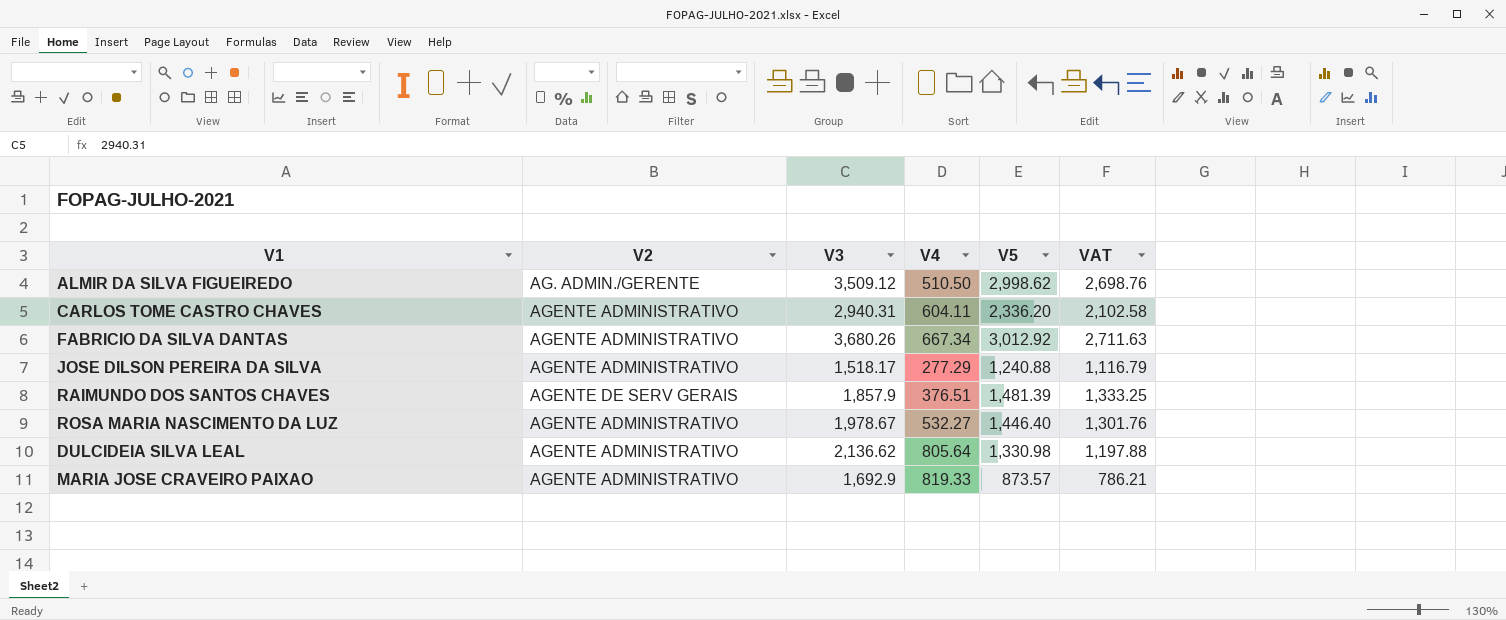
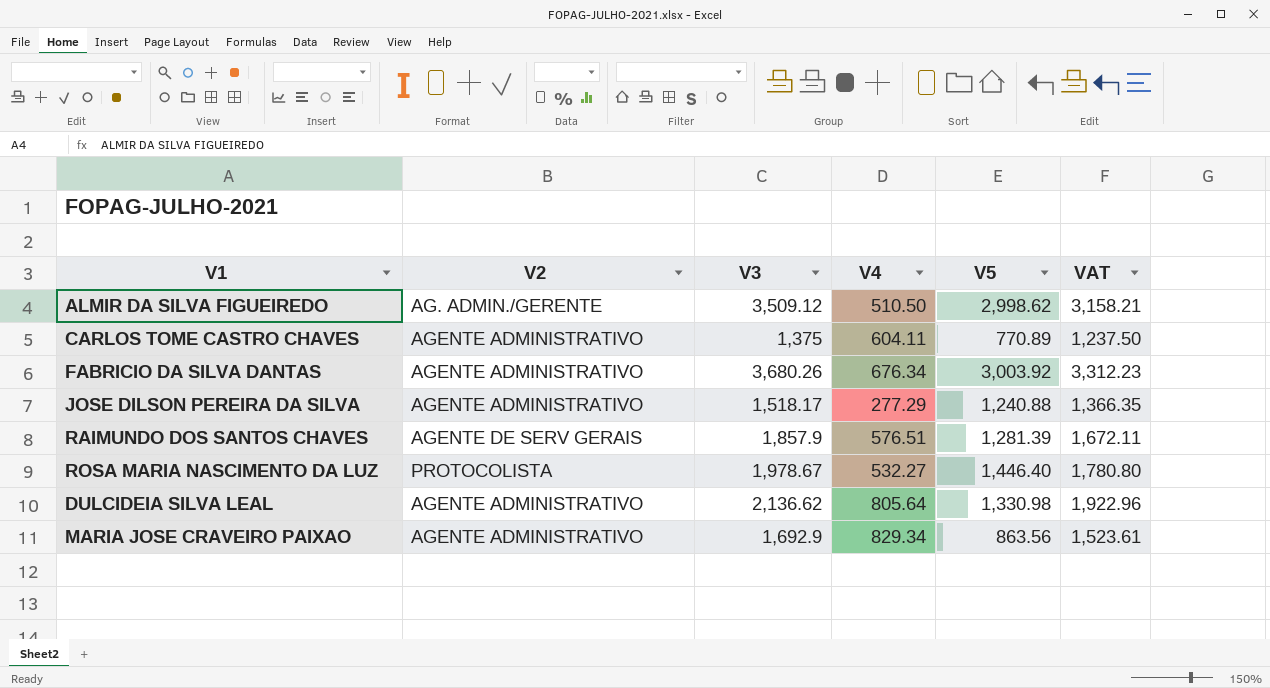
column VAT | formula: [V5] * 0.9 -> [V3] * 0.9
CARLOS TOME CASTRO CHAVES | V3: 2,940.31 -> 1,375
CARLOS TOME CASTRO CHAVES | V5: 2,336.20 -> 770.89
FABRICIO DA SILVA DANTAS | V4: 667.34 -> 676.34
FABRICIO DA SILVA DANTAS | V5: 3,012.92 -> 3,003.92
RAIMUNDO DOS SANTOS CHAVES | V4: 376.51 -> 576.51
RAIMUNDO DOS SANTOS CHAVES | V5: 1,481.39 -> 1,281.39
ROSA MARIA NASCIMENTO DA LUZ | V2: AGENTE ADMINISTRATIVO -> PROTOCOLISTA
MARIA JOSE CRAVEIRO PAIXAO | V4: 819.33 -> 829.34
MARIA JOSE CRAVEIRO PAIXAO | V5: 873.57 -> 863.56

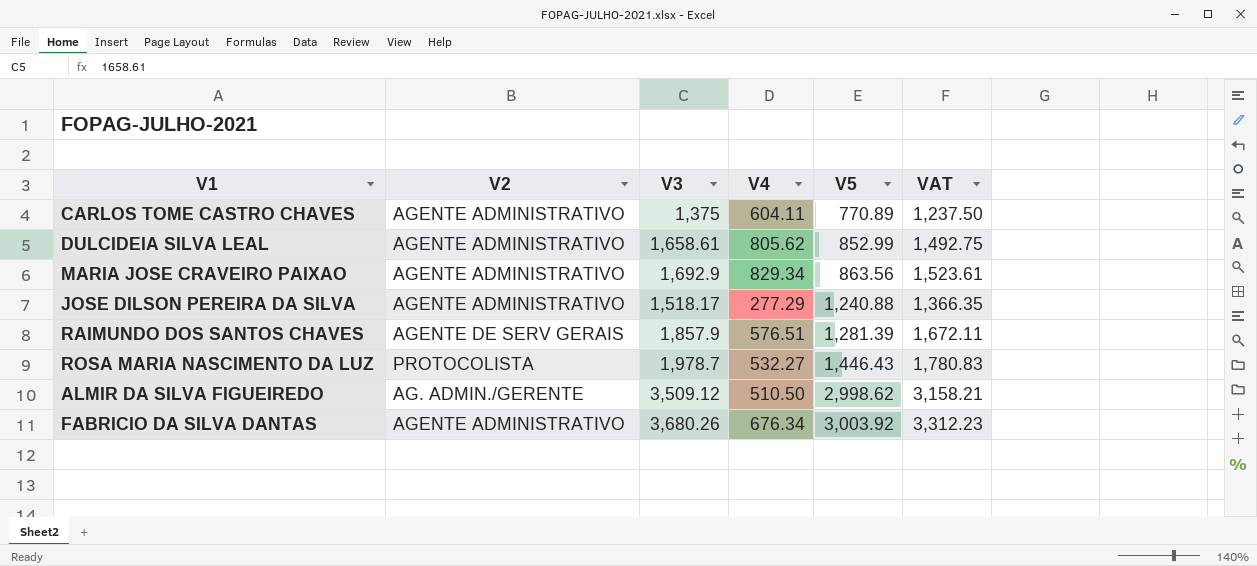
row order: none -> V5 ascending
DULCIDEIA SILVA LEAL | V3: 2,136.62 -> 1,658.61
DULCIDEIA SILVA LEAL | V4: 805.64 -> 805.62
DULCIDEIA SILVA LEAL | V5: 1,330.98 -> 852.99
DULCIDEIA SILVA LEAL | VAT: 1,922.96 -> 1,492.75
ROSA MARIA NASCIMENTO DA LUZ | V3: 1,978.67 -> 1,978.7
ROSA MARIA NASCIMENTO DA LUZ | V5: 1,446.40 -> 1,446.43
ROSA MARIA NASCIMENTO DA LUZ | VAT: 1,780.80 -> 1,780.83

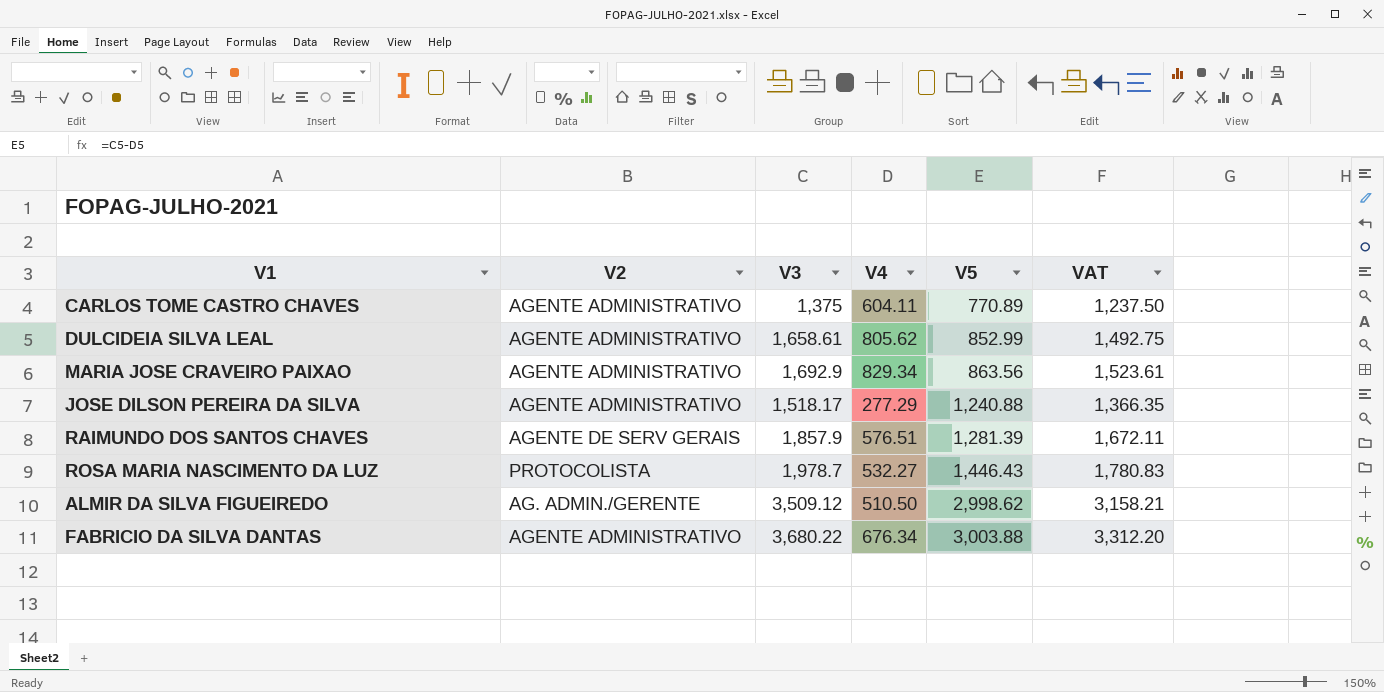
FABRICIO DA SILVA DANTAS | V3: 3,680.26 -> 3,680.22
FABRICIO DA SILVA DANTAS | V5: 3,003.92 -> 3,003.88
FABRICIO DA SILVA DANTAS | VAT: 3,312.23 -> 3,312.20

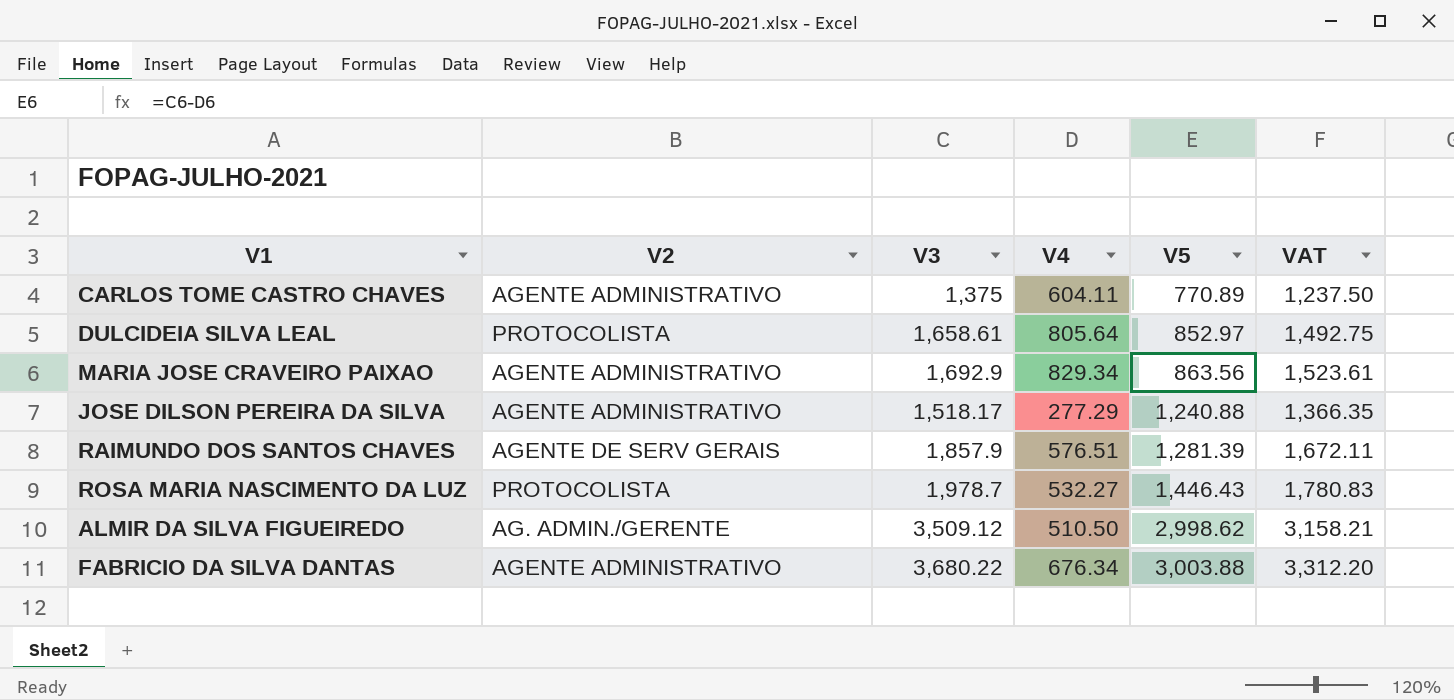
DULCIDEIA SILVA LEAL | V2: AGENTE ADMINISTRATIVO -> PROTOCOLISTA
DULCIDEIA SILVA LEAL | V4: 805.62 -> 805.64
DULCIDEIA SILVA LEAL | V5: 852.99 -> 852.97

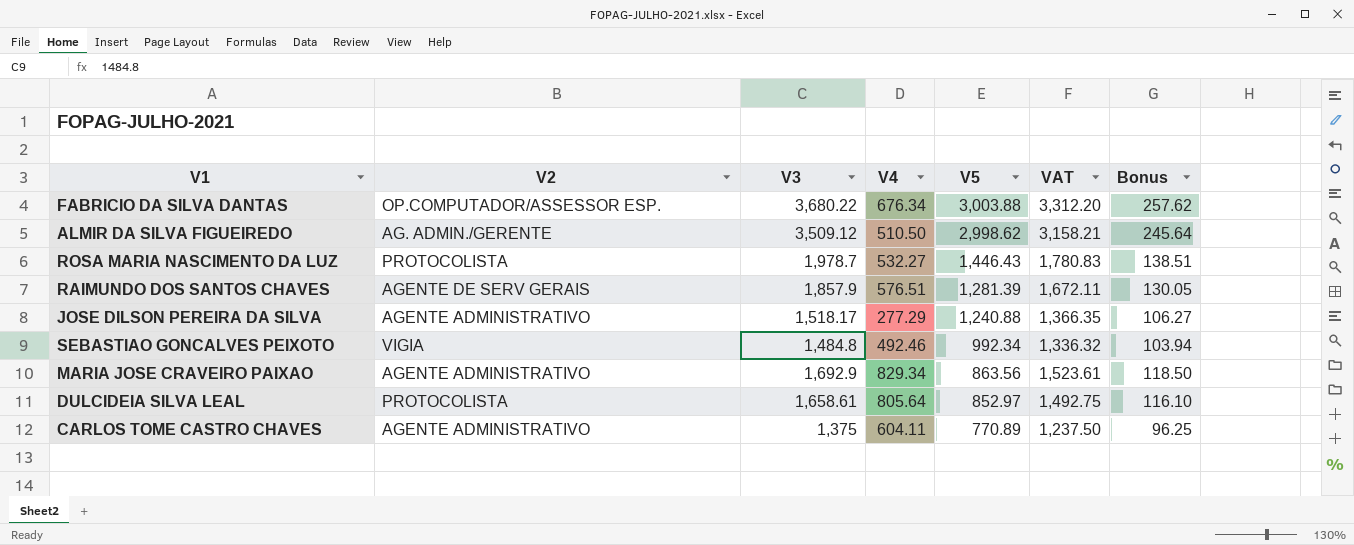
row order: V5 ascending -> V5 descending
column Bonus | formula: none -> [V3] * 0.07
FABRICIO DA SILVA DANTAS | V2: AGENTE ADMINISTRATIVO -> OP.COMPUTADOR/ASSESSOR ESP.
row SEBASTIAO GONCALVES PEIXOTO: none -> VIGIA | 1,484.8 | 492.46 | 992.34 | 1,336.32 | 103.94

